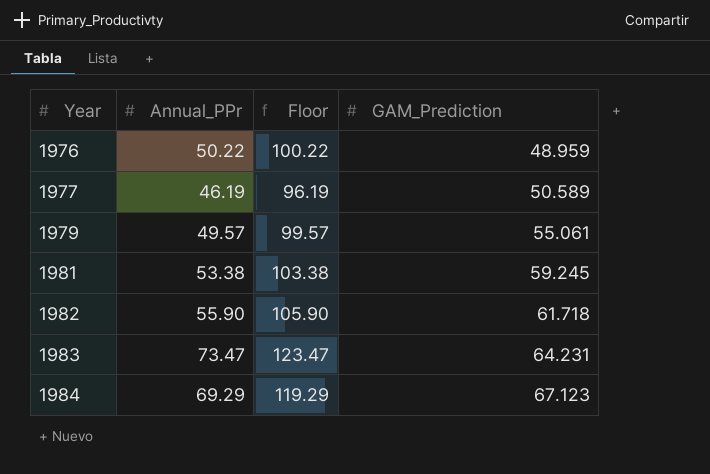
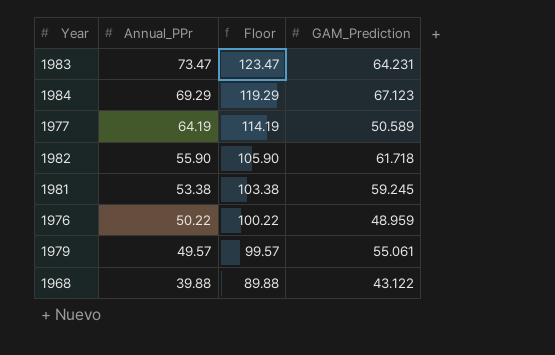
row order: Year ascending -> Annual_PPr descending
1977 | Annual_PPr: 46.19 -> 64.19
1977 | Floor: 96.19 -> 114.19
row 1968: none -> 39.88 | 89.88 | 43.122

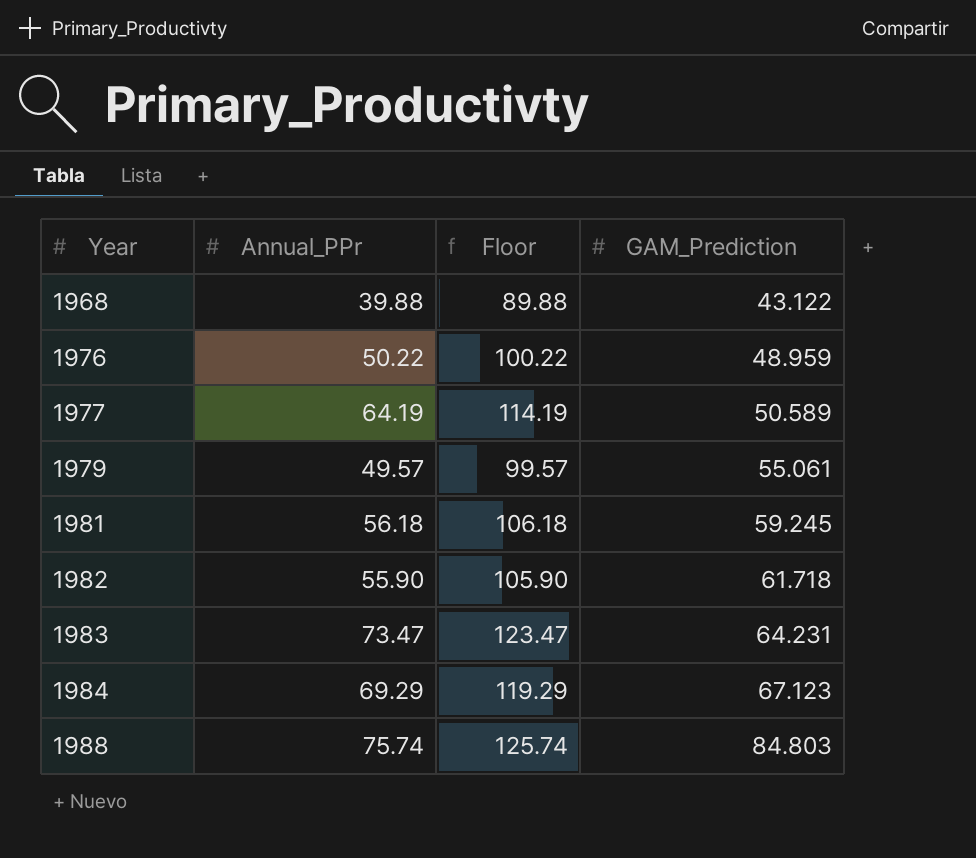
row order: Annual_PPr descending -> Year ascending
1981 | Annual_PPr: 53.38 -> 56.18
1981 | Floor: 103.38 -> 106.18
row 1988: none -> 75.74 | 125.74 | 84.803

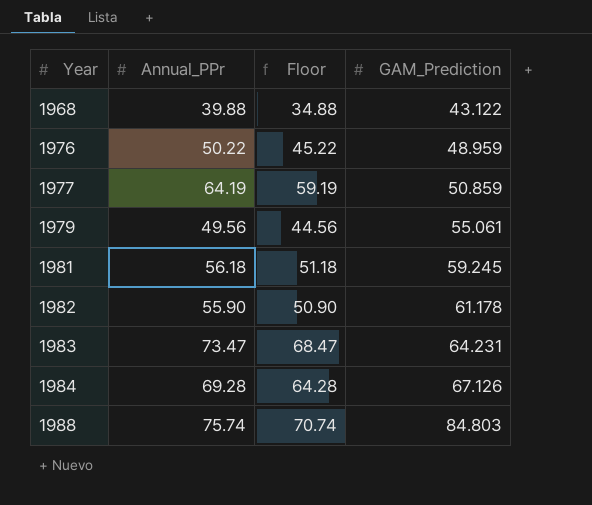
column Floor | formula: [Annual_PPr] + 50 -> [Annual_PPr] - 5
1977 | GAM_Prediction: 50.589 -> 50.859
1979 | Annual_PPr: 49.57 -> 49.56
1982 | GAM_Prediction: 61.718 -> 61.178
1984 | Annual_PPr: 69.29 -> 69.28
1984 | GAM_Prediction: 67.123 -> 67.126

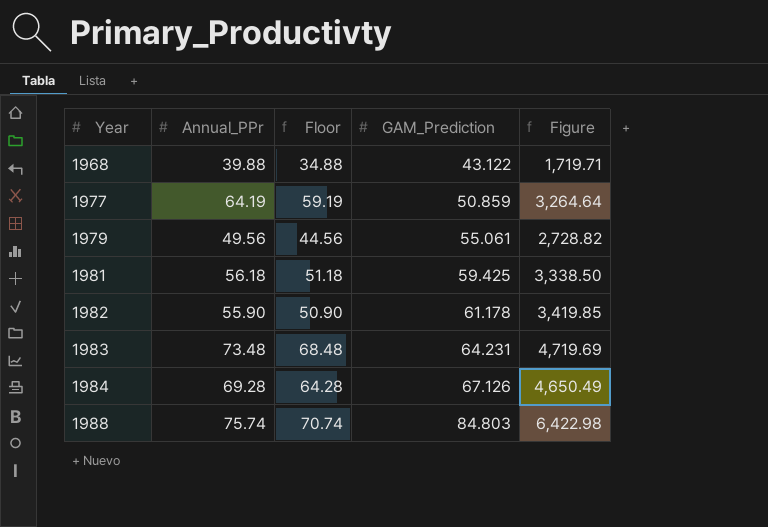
column Figure | formula: none -> [Annual_PPr] * [GAM_Prediction]
row 1976: 50.22 | 45.22 | 48.959 -> none
1981 | GAM_Prediction: 59.245 -> 59.425
1983 | Annual_PPr: 73.47 -> 73.48
1983 | Floor: 68.47 -> 68.48

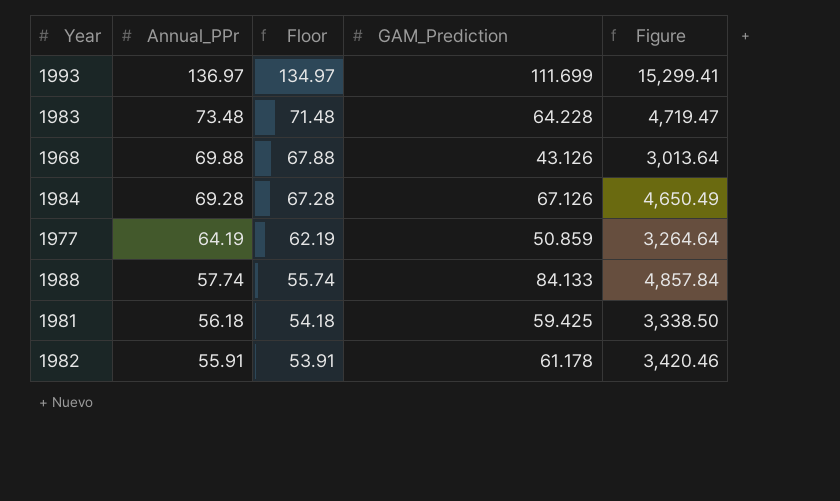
row order: Year ascending -> Annual_PPr descending
column Floor | formula: [Annual_PPr] - 5 -> [Annual_PPr] - 2
row 1979: 49.56 | 44.56 | 55.061 | 2,728.82 -> none
row 1993: none -> 136.97 | 134.97 | 111.699 | 15,299.41
1983 | GAM_Prediction: 64.231 -> 64.228
1983 | Figure: 4,719.69 -> 4,719.47
1968 | Annual_PPr: 39.88 -> 69.88
1968 | GAM_Prediction: 43.122 -> 43.126
1968 | Figure: 1,719.71 -> 3,013.64
1988 | Annual_PPr: 75.74 -> 57.74
1988 | GAM_Prediction: 84.803 -> 84.133
1988 | Figure: 6,422.98 -> 4,857.84
1982 | Annual_PPr: 55.90 -> 55.91
1982 | Figure: 3,419.85 -> 3,420.46

